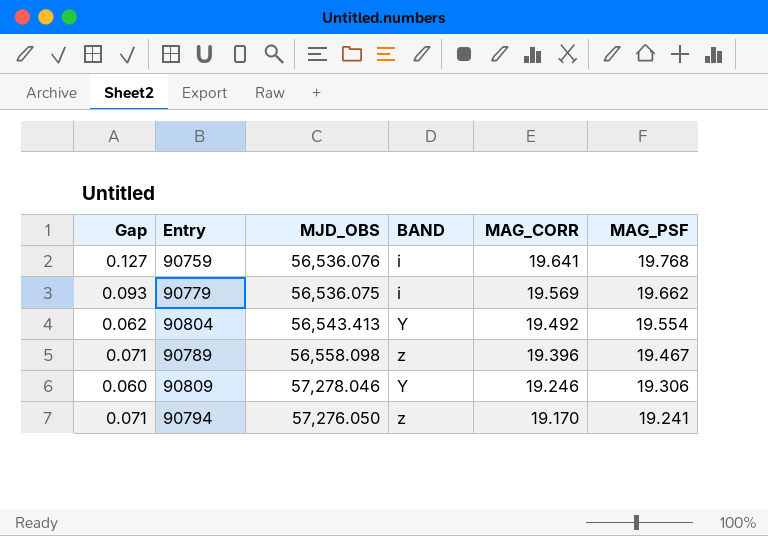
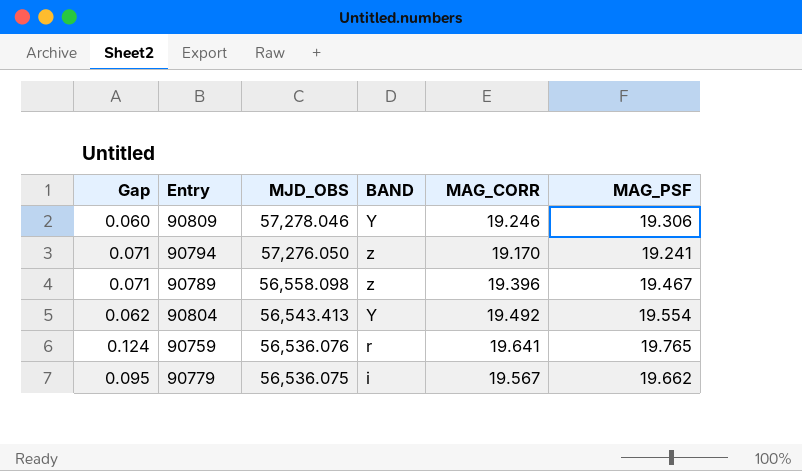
row order: MAG_CORR descending -> MJD_OBS descending
90759 | Gap: 0.127 -> 0.124
90759 | BAND: i -> r
90759 | MAG_PSF: 19.768 -> 19.765
90779 | Gap: 0.093 -> 0.095
90779 | MAG_CORR: 19.569 -> 19.567

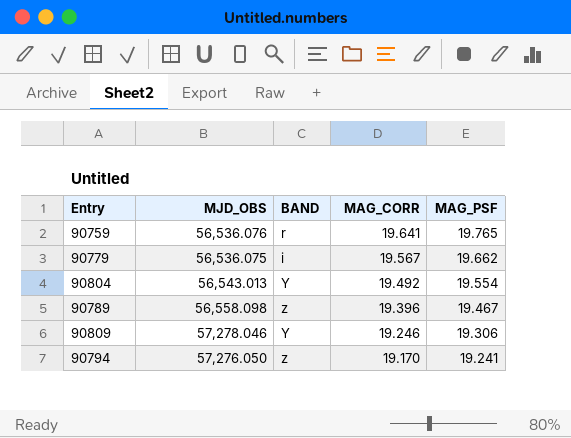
row order: MJD_OBS descending -> MAG_CORR descending
column Gap | formula: [MAG_PSF] - [MAG_CORR] -> none
90804 | MJD_OBS: 56,543.413 -> 56,543.013

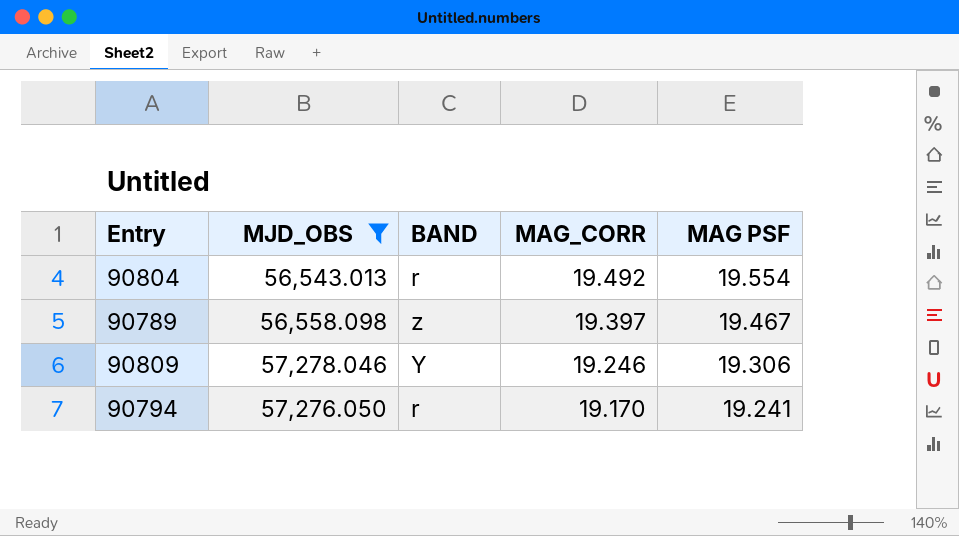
filter: none -> MJD_OBS >= 56,543.013
column name: MAG_PSF -> MAG PSF
90804 | BAND: Y -> r
90789 | MAG_CORR: 19.396 -> 19.397
90794 | BAND: z -> r

